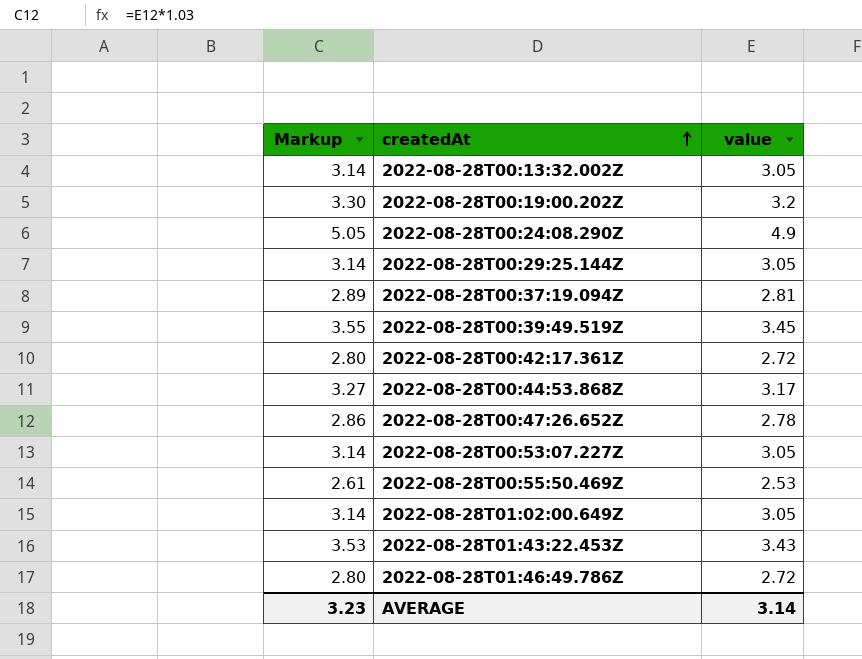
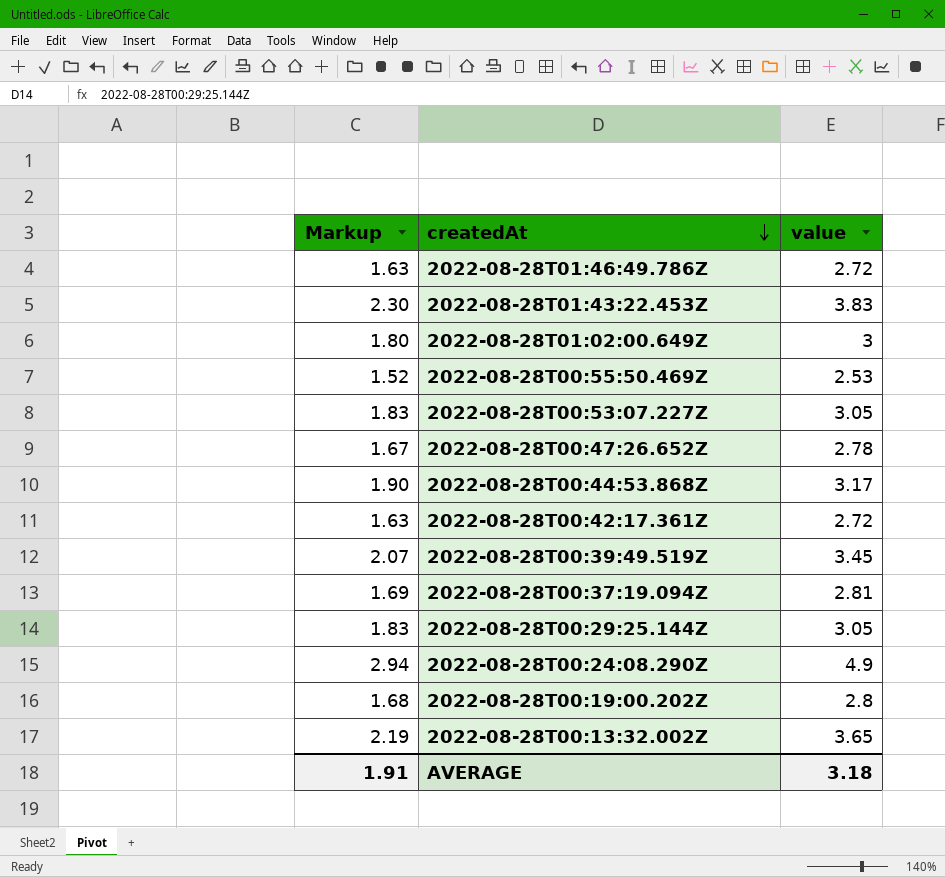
row order: createdAt ascending -> createdAt descending
column Markup | formula: [value] * 1.03 -> [value] * 0.6
2022-08-28T01:43:22.453Z | value: 3.43 -> 3.83
2022-08-28T01:02:00.649Z | value: 3.05 -> 3
2022-08-28T00:19:00.202Z | value: 3.2 -> 2.8
2022-08-28T00:13:32.002Z | value: 3.05 -> 3.65
AVERAGE | Markup: 3.23 -> 1.91
AVERAGE | value: 3.14 -> 3.18

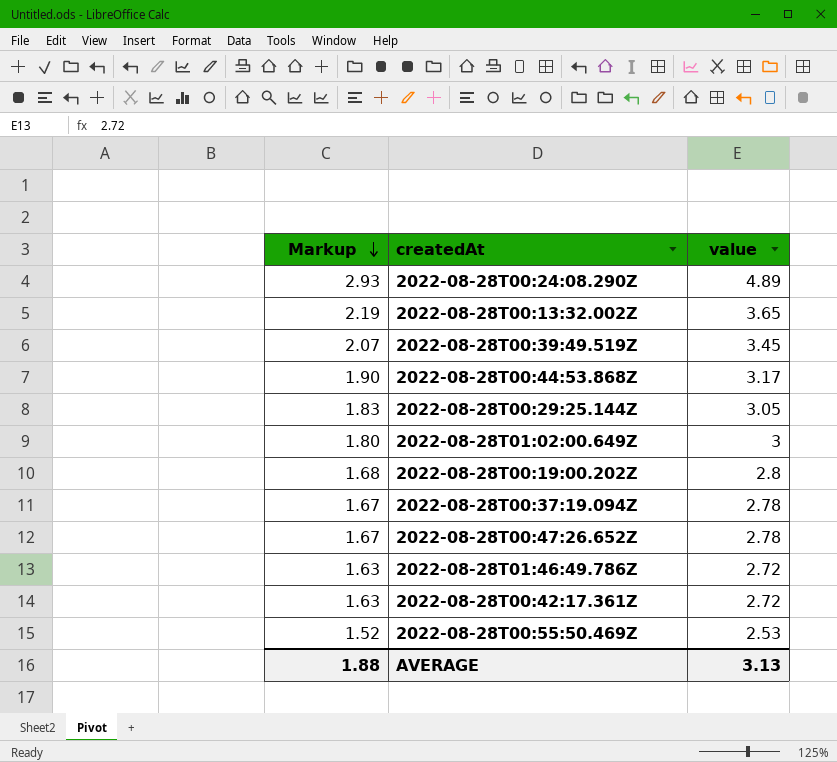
row order: createdAt descending -> Markup descending
row 2022-08-28T01:43:22.453Z: 2.30 | 3.83 -> none
row 2022-08-28T00:53:07.227Z: 1.83 | 3.05 -> none
2022-08-28T00:24:08.290Z | Markup: 2.94 -> 2.93
2022-08-28T00:24:08.290Z | value: 4.9 -> 4.89
2022-08-28T00:37:19.094Z | Markup: 1.69 -> 1.67
2022-08-28T00:37:19.094Z | value: 2.81 -> 2.78
AVERAGE | Markup: 1.91 -> 1.88
AVERAGE | value: 3.18 -> 3.13

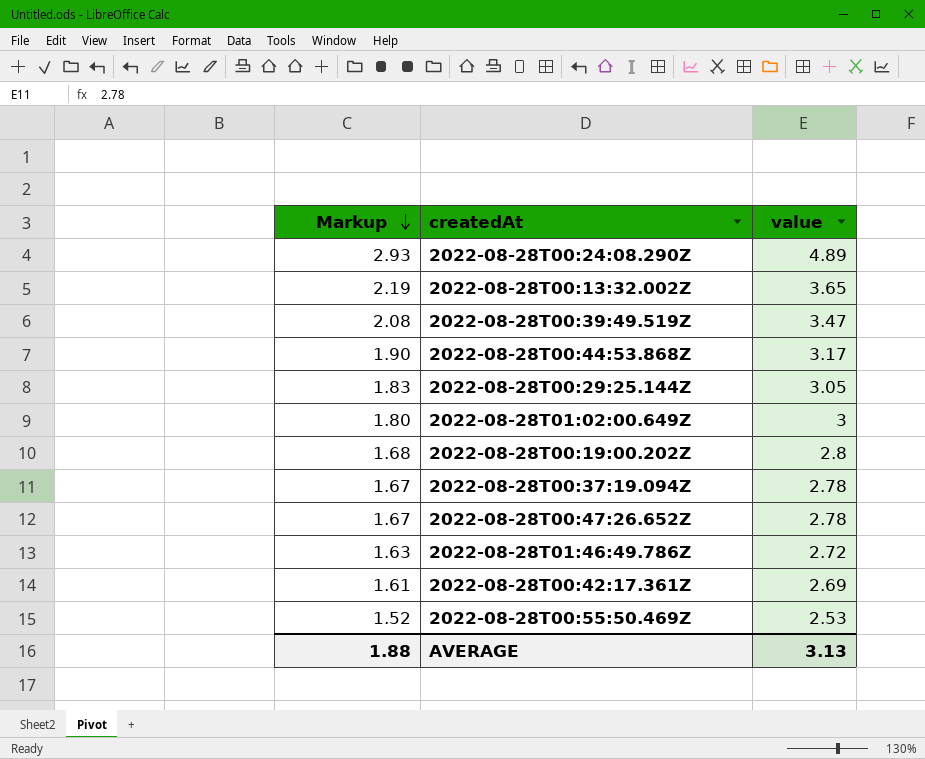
2022-08-28T00:39:49.519Z | Markup: 2.07 -> 2.08
2022-08-28T00:39:49.519Z | value: 3.45 -> 3.47
2022-08-28T00:42:17.361Z | Markup: 1.63 -> 1.61
2022-08-28T00:42:17.361Z | value: 2.72 -> 2.69

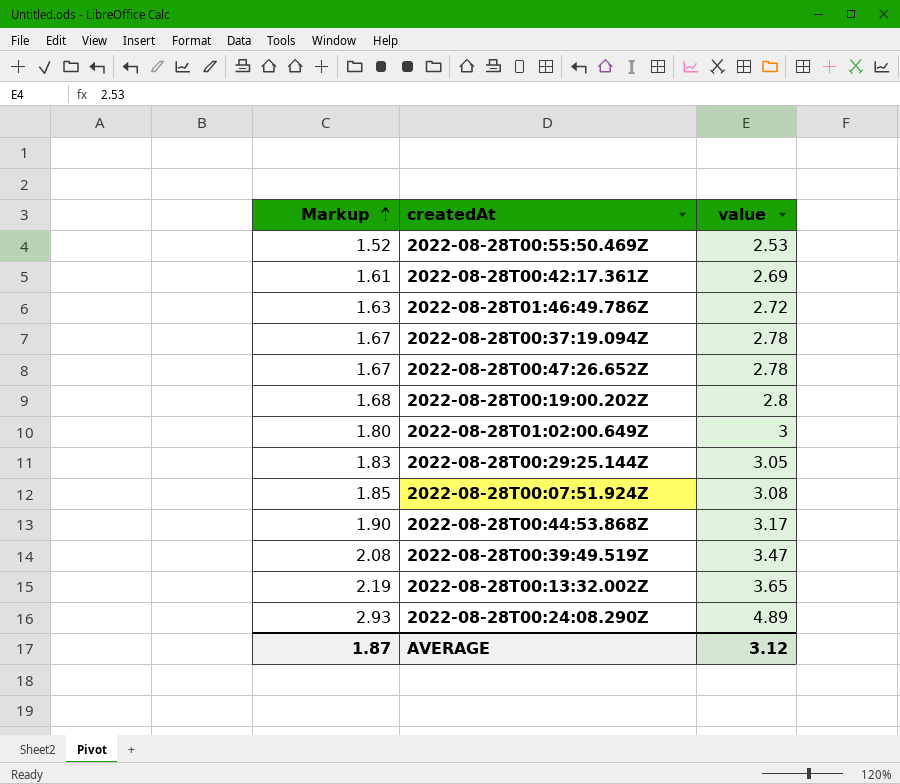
row order: Markup descending -> Markup ascending
row 2022-08-28T00:07:51.924Z: none -> 1.85 | 3.08
AVERAGE | Markup: 1.88 -> 1.87
AVERAGE | value: 3.13 -> 3.12

